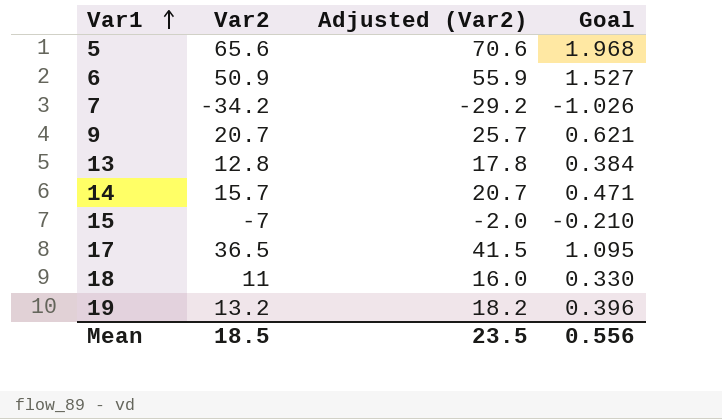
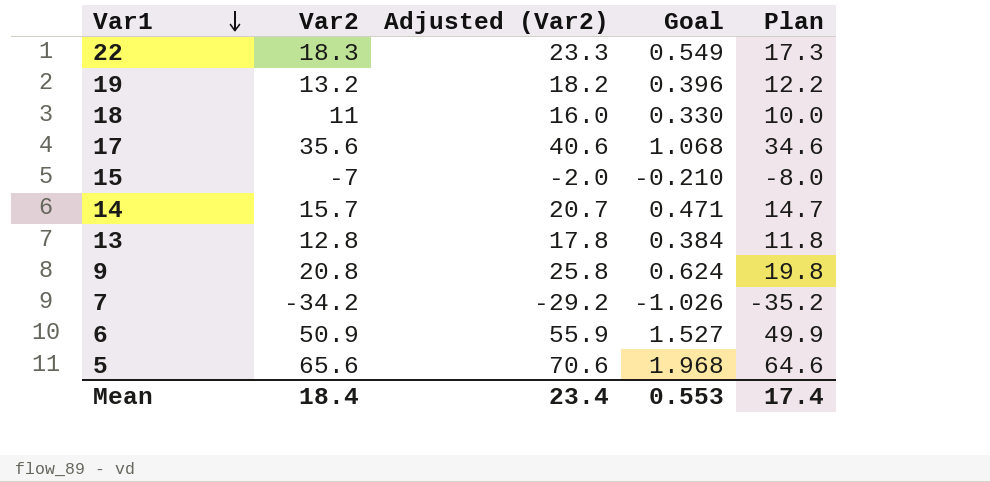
row order: Var1 ascending -> Var1 descending
column Plan | formula: none -> [Var2] - 1
row 22: none -> 18.3 | 23.3 | 0.549 | 17.3
17 | Var2: 36.5 -> 35.6
17 | Adjusted (Var2): 41.5 -> 40.6
17 | Goal: 1.095 -> 1.068
9 | Var2: 20.7 -> 20.8
9 | Adjusted (Var2): 25.7 -> 25.8
9 | Goal: 0.621 -> 0.624
Mean | Var2: 18.5 -> 18.4
Mean | Adjusted (Var2): 23.5 -> 23.4
Mean | Goal: 0.556 -> 0.553

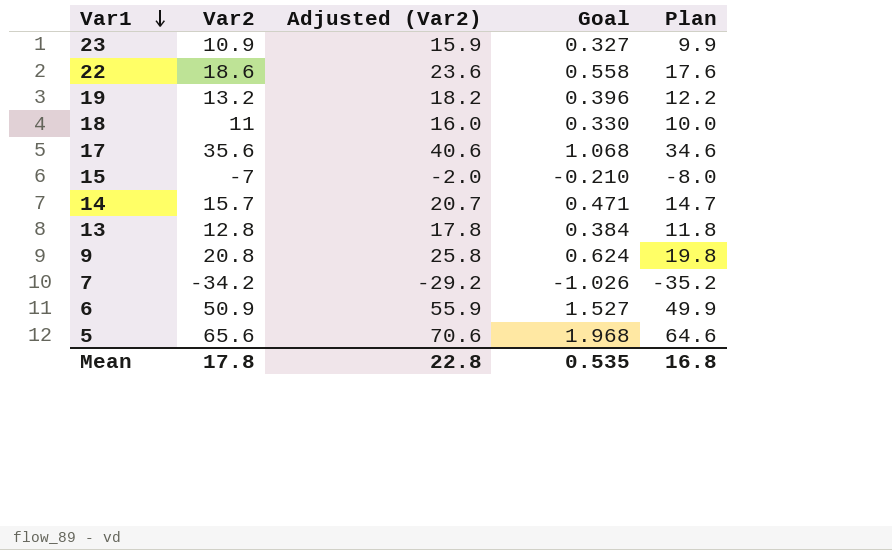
row 23: none -> 10.9 | 15.9 | 0.327 | 9.9
22 | Var2: 18.3 -> 18.6
22 | Adjusted (Var2): 23.3 -> 23.6
22 | Goal: 0.549 -> 0.558
22 | Plan: 17.3 -> 17.6
Mean | Var2: 18.4 -> 17.8
Mean | Adjusted (Var2): 23.4 -> 22.8
Mean | Goal: 0.553 -> 0.535
Mean | Plan: 17.4 -> 16.8

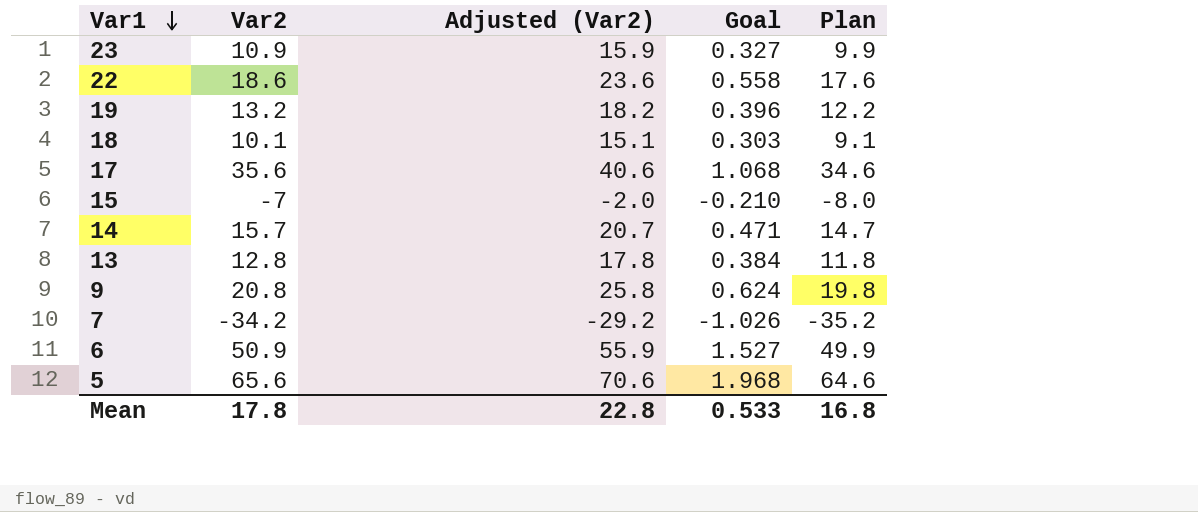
18 | Var2: 11 -> 10.1
18 | Adjusted (Var2): 16.0 -> 15.1
18 | Goal: 0.330 -> 0.303
18 | Plan: 10.0 -> 9.1
Mean | Goal: 0.535 -> 0.533

